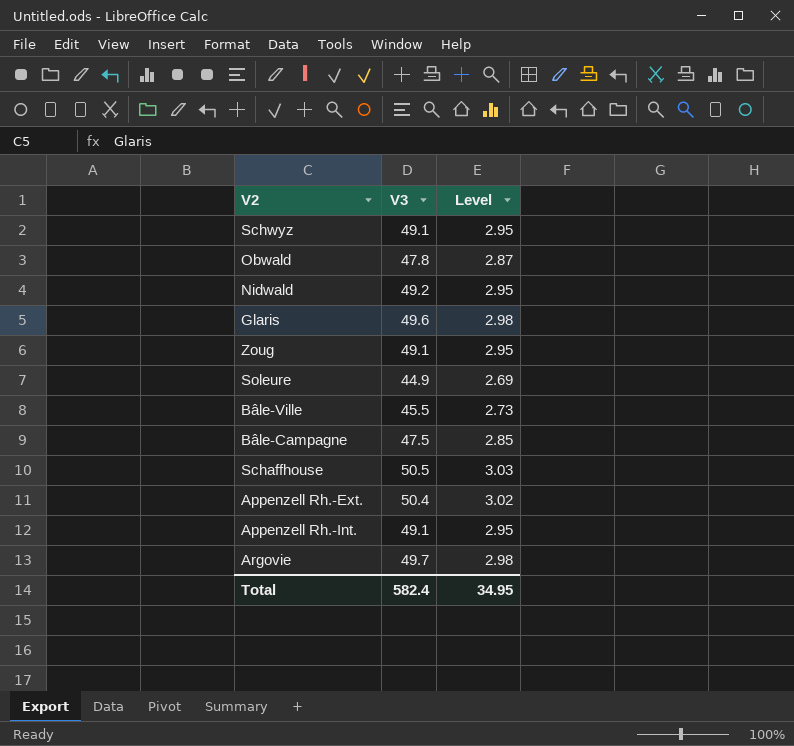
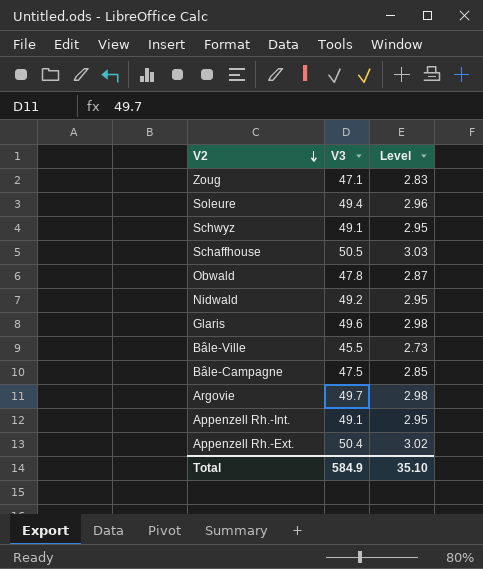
row order: none -> V2 descending
Zoug | V3: 49.1 -> 47.1
Zoug | Level: 2.95 -> 2.83
Soleure | V3: 44.9 -> 49.4
Soleure | Level: 2.69 -> 2.96
Total | V3: 582.4 -> 584.9
Total | Level: 34.95 -> 35.10

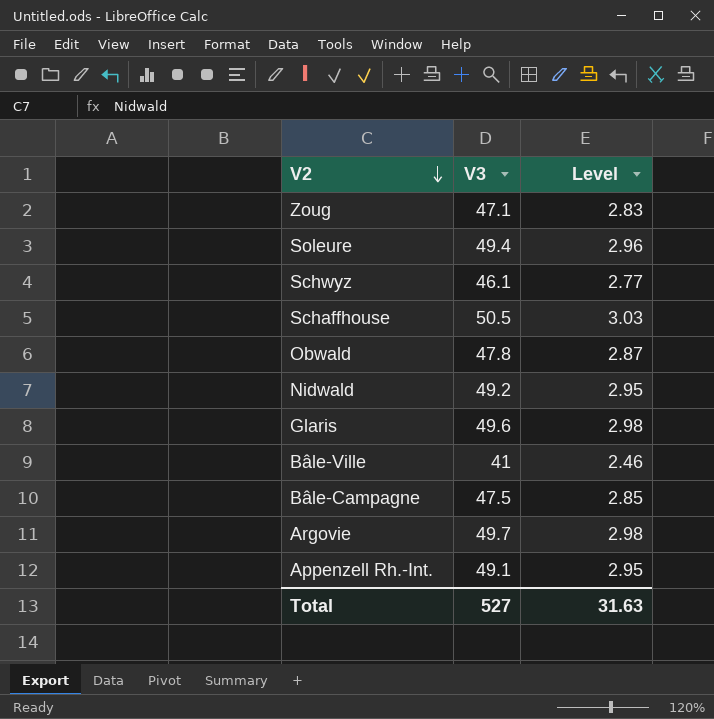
row Appenzell Rh.-Ext.: 50.4 | 3.02 -> none
Schwyz | V3: 49.1 -> 46.1
Schwyz | Level: 2.95 -> 2.77
Bâle-Ville | V3: 45.5 -> 41
Bâle-Ville | Level: 2.73 -> 2.46
Total | V3: 584.9 -> 527
Total | Level: 35.10 -> 31.63

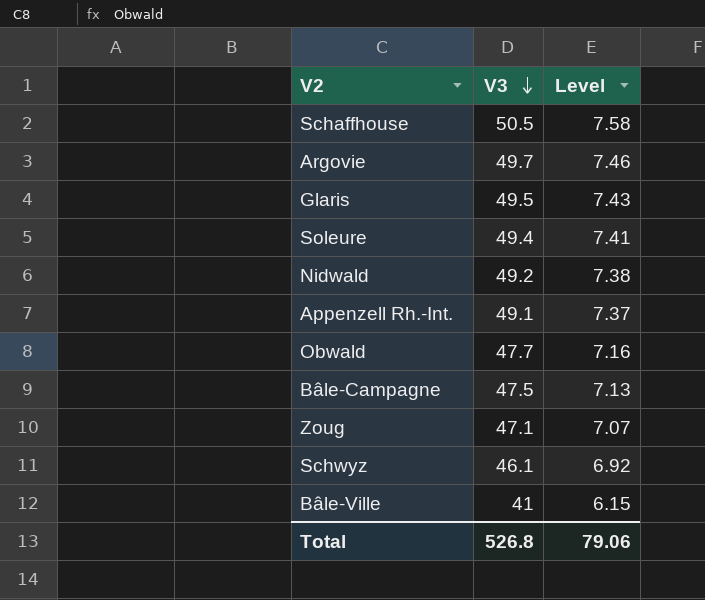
row order: V2 descending -> V3 descending
column Level | formula: [V3] * 0.06 -> [V3] * 0.15
Glaris | V3: 49.6 -> 49.5
Obwald | V3: 47.8 -> 47.7
Total | V3: 527 -> 526.8
Total | Level: 31.63 -> 79.06

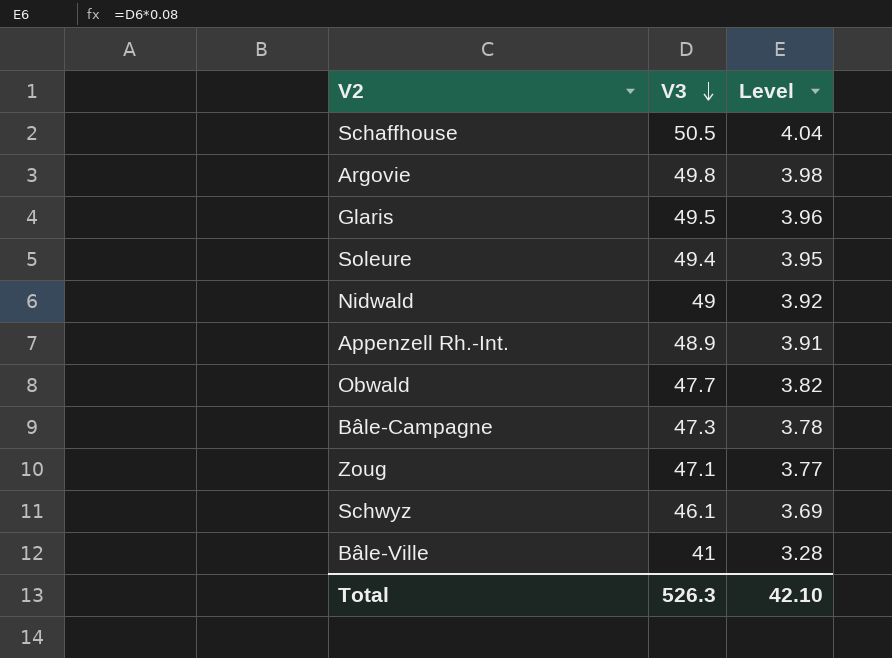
column Level | formula: [V3] * 0.15 -> [V3] * 0.08
Argovie | V3: 49.7 -> 49.8
Nidwald | V3: 49.2 -> 49
Appenzell Rh.-Int. | V3: 49.1 -> 48.9
Bâle-Campagne | V3: 47.5 -> 47.3
Total | V3: 526.8 -> 526.3
Total | Level: 79.06 -> 42.10

